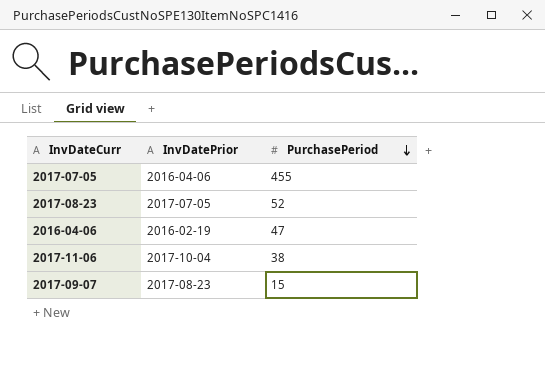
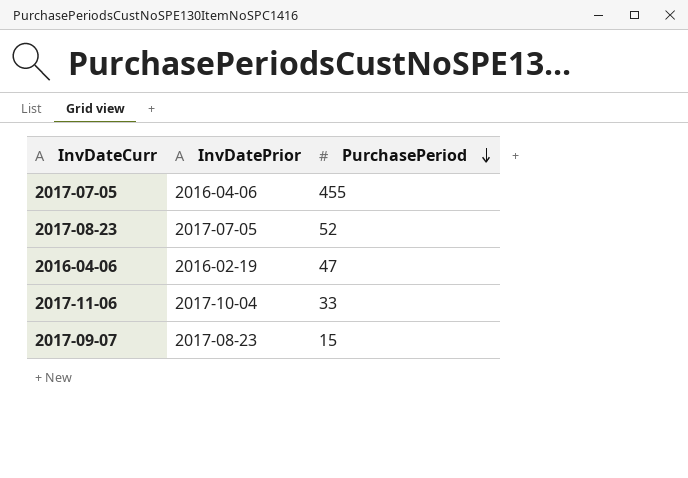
2017-11-06 | PurchasePeriod: 38 -> 33

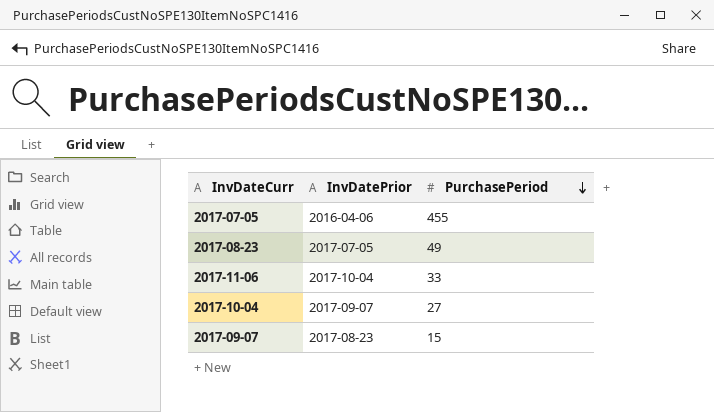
row 2016-04-06: 2016-02-19 | 47 -> none
2017-08-23 | PurchasePeriod: 52 -> 49
row 2017-10-04: none -> 2017-09-07 | 27

